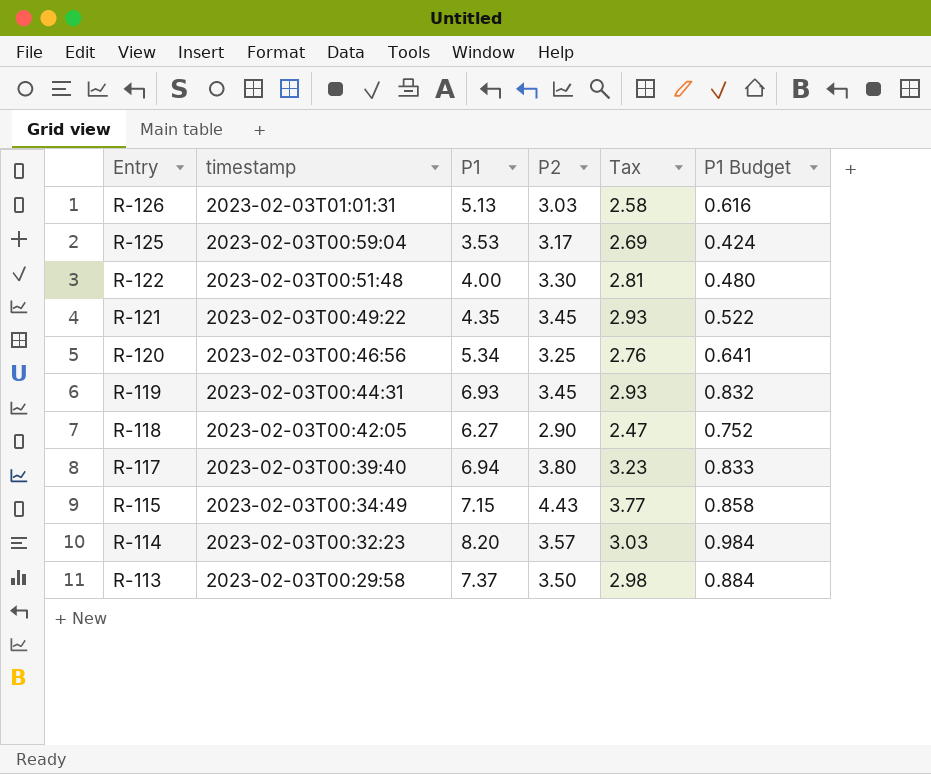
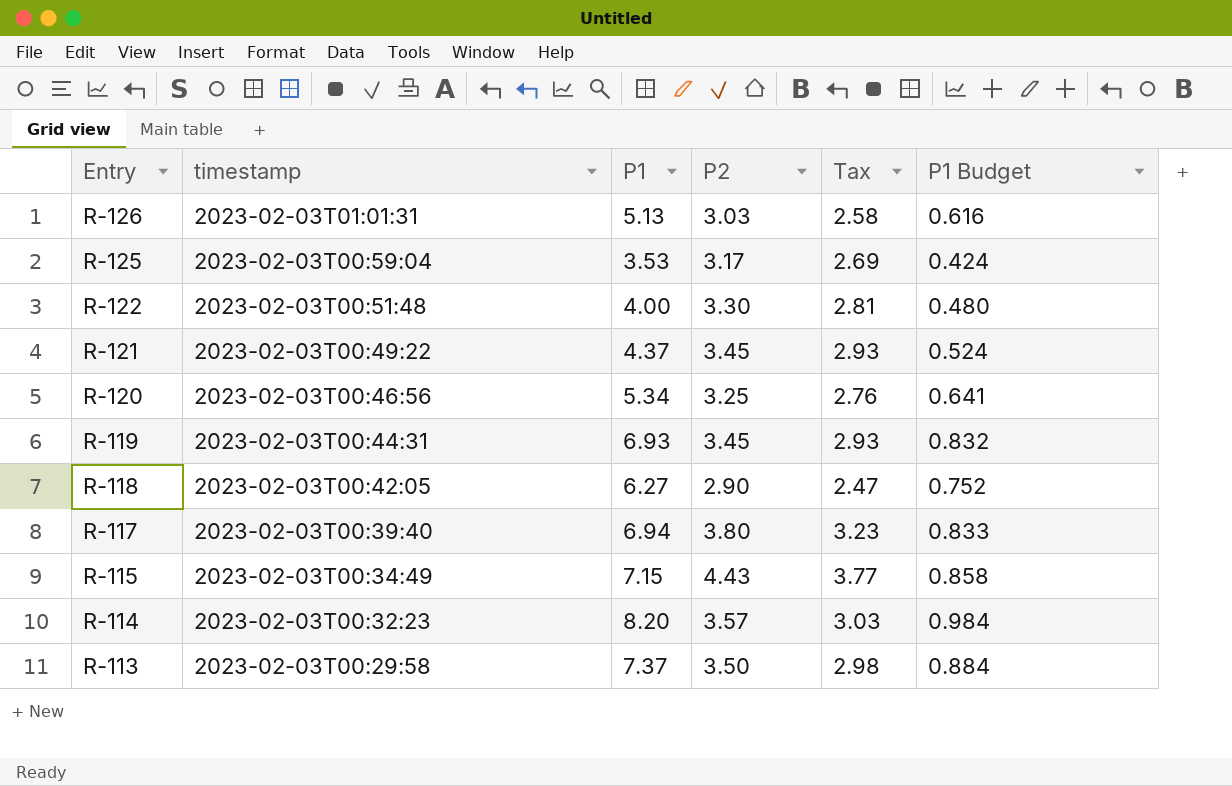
R-121 | P1: 4.35 -> 4.37
R-121 | P1 Budget: 0.522 -> 0.524

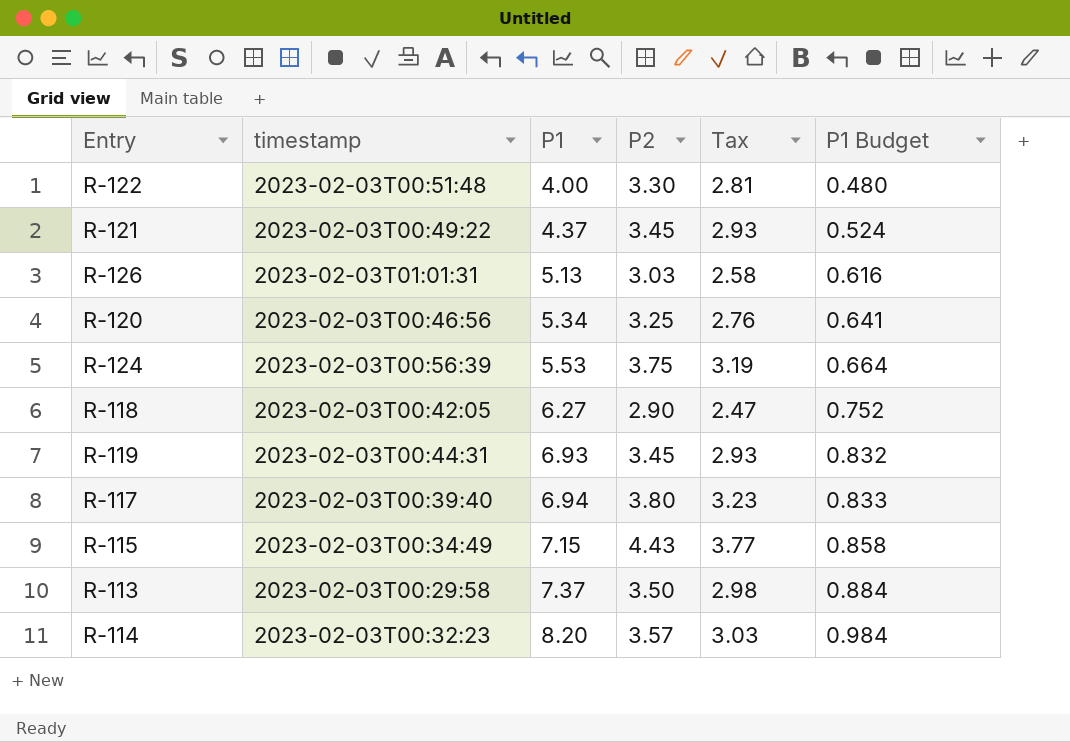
row order: Entry descending -> P1 ascending
row R-125: 2023-02-03T00:59:04 | 3.53 | 3.17 | 2.69 | 0.424 -> none
row R-124: none -> 2023-02-03T00:56:39 | 5.53 | 3.75 | 3.19 | 0.664

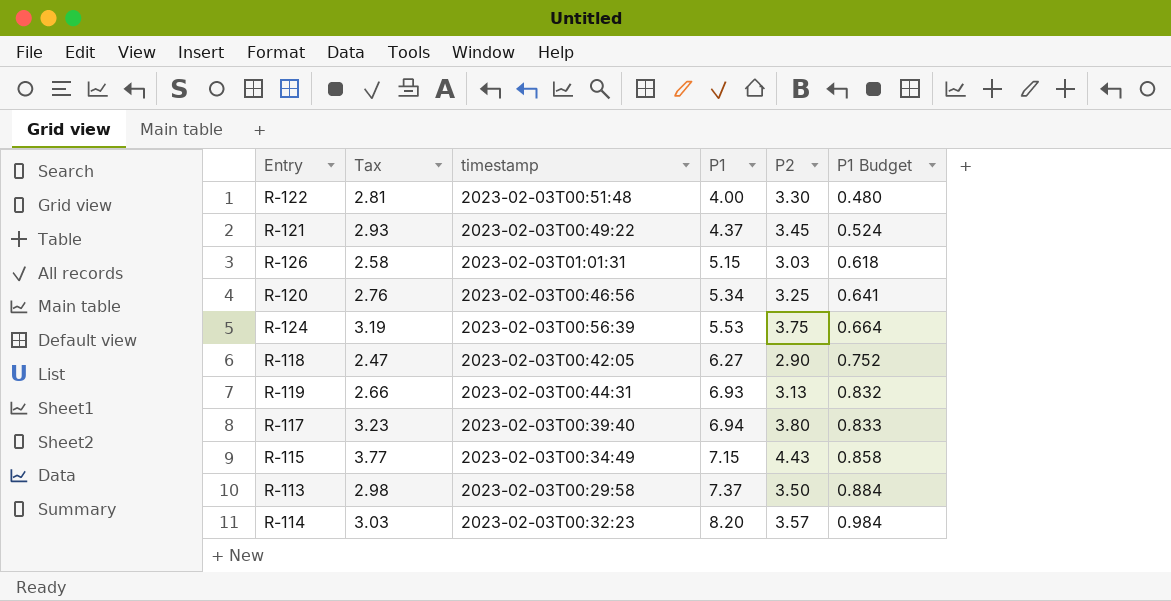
column Tax | position: 5 -> 2
R-126 | P1: 5.13 -> 5.15
R-126 | P1 Budget: 0.616 -> 0.618
R-119 | Tax: 2.93 -> 2.66
R-119 | P2: 3.45 -> 3.13

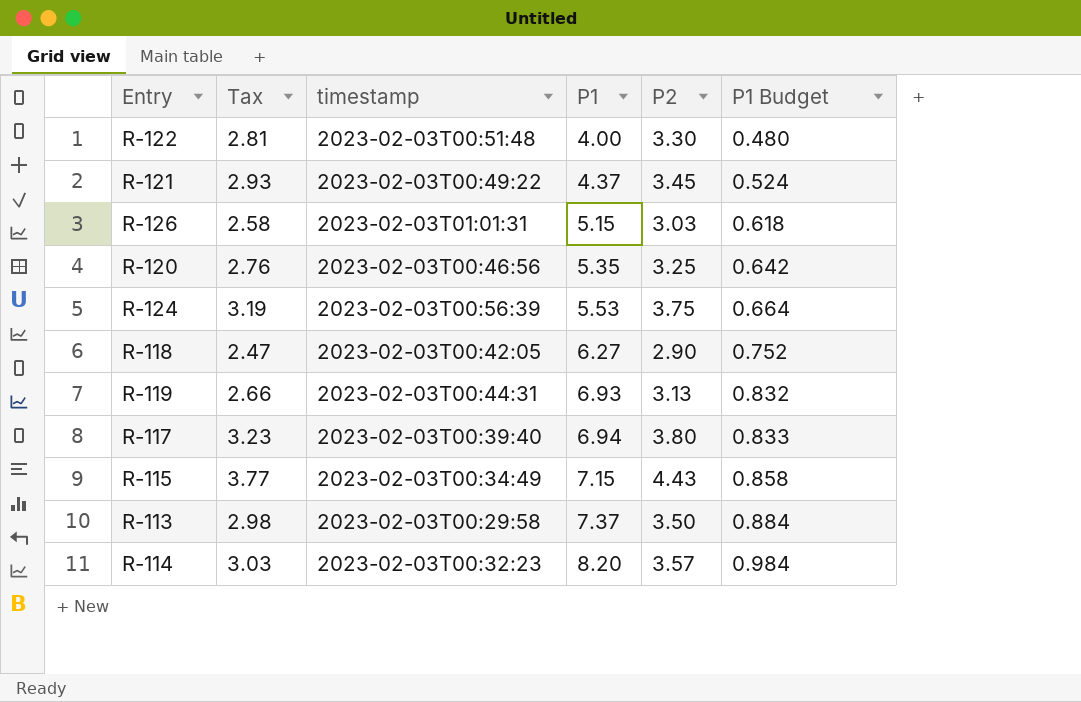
R-120 | P1: 5.34 -> 5.35
R-120 | P1 Budget: 0.641 -> 0.642

